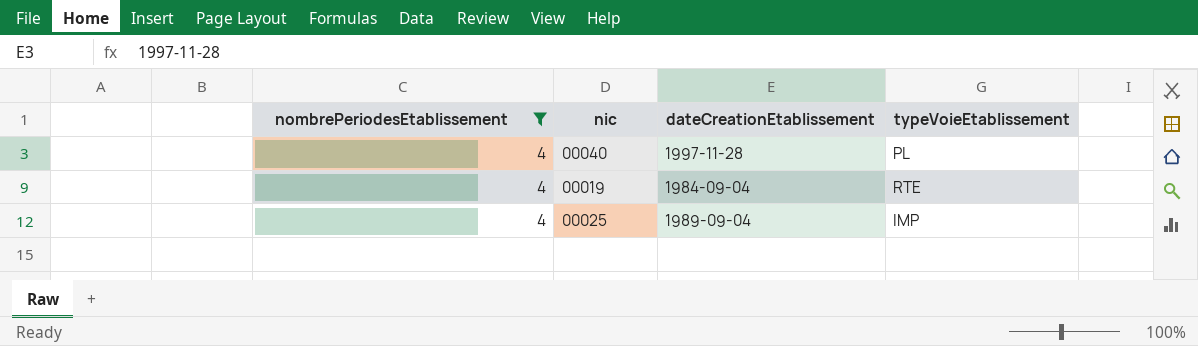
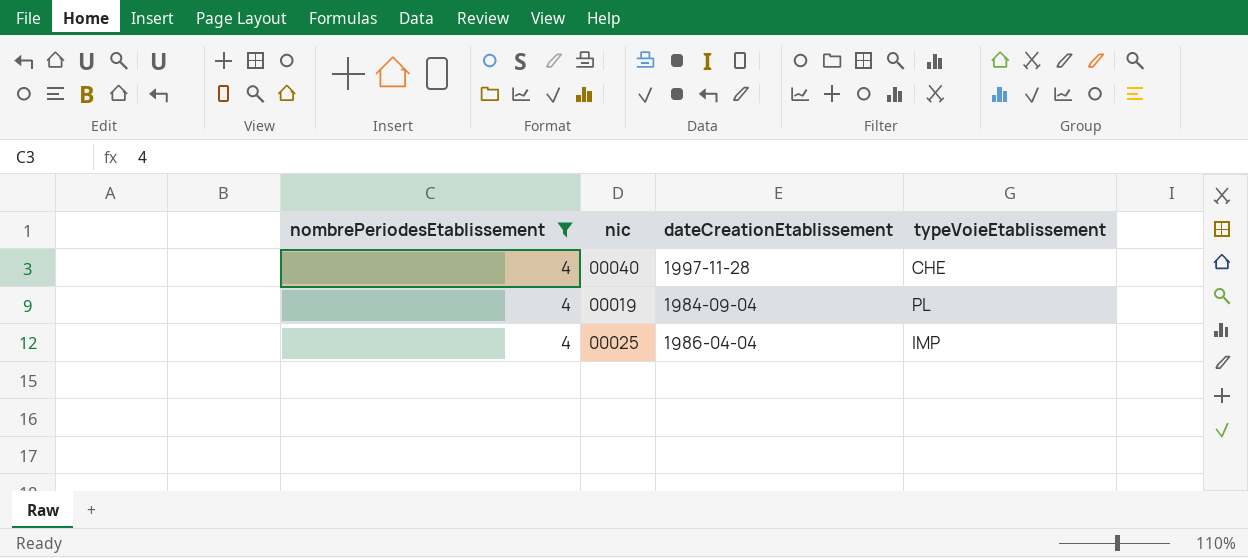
00040 | typeVoieEtablissement: PL -> CHE
00019 | typeVoieEtablissement: RTE -> PL
00025 | dateCreationEtablissement: 1989-09-04 -> 1986-04-04

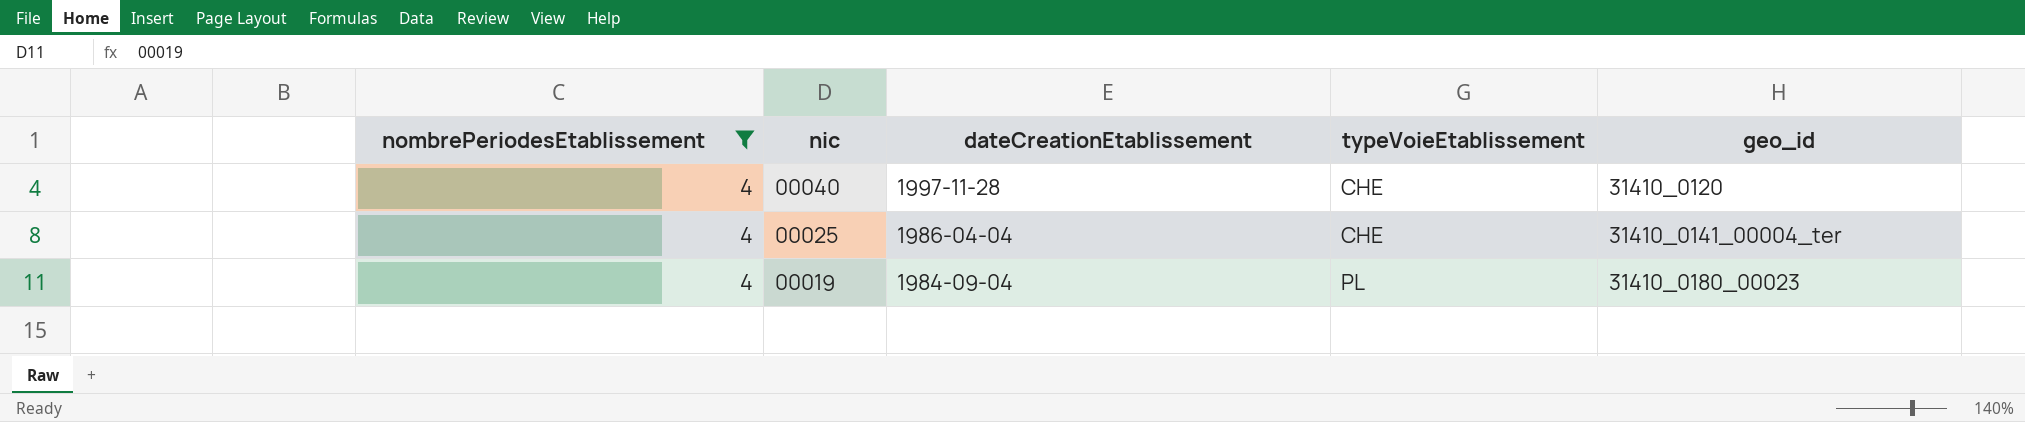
row order: none -> nic descending
column geo_id | position: none -> 5
00025 | typeVoieEtablissement: IMP -> CHE

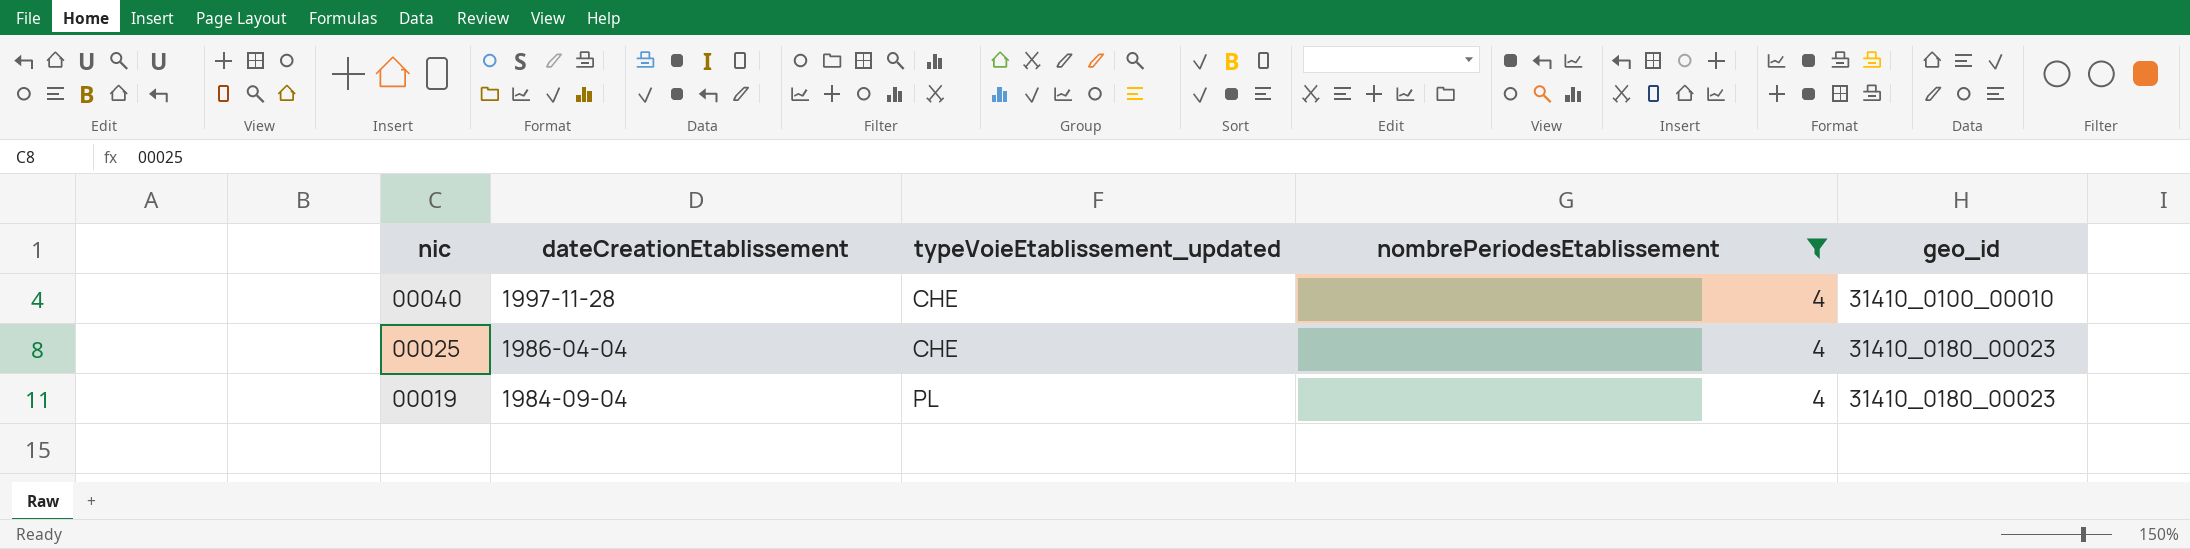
column name: typeVoieEtablissement -> typeVoieEtablissement_updated
column nombrePeriodesEtablissement | position: 1 -> 4
00040 | geo_id: 31410_0120 -> 31410_0100_00010
00025 | geo_id: 31410_0141_00004_ter -> 31410_0180_00023

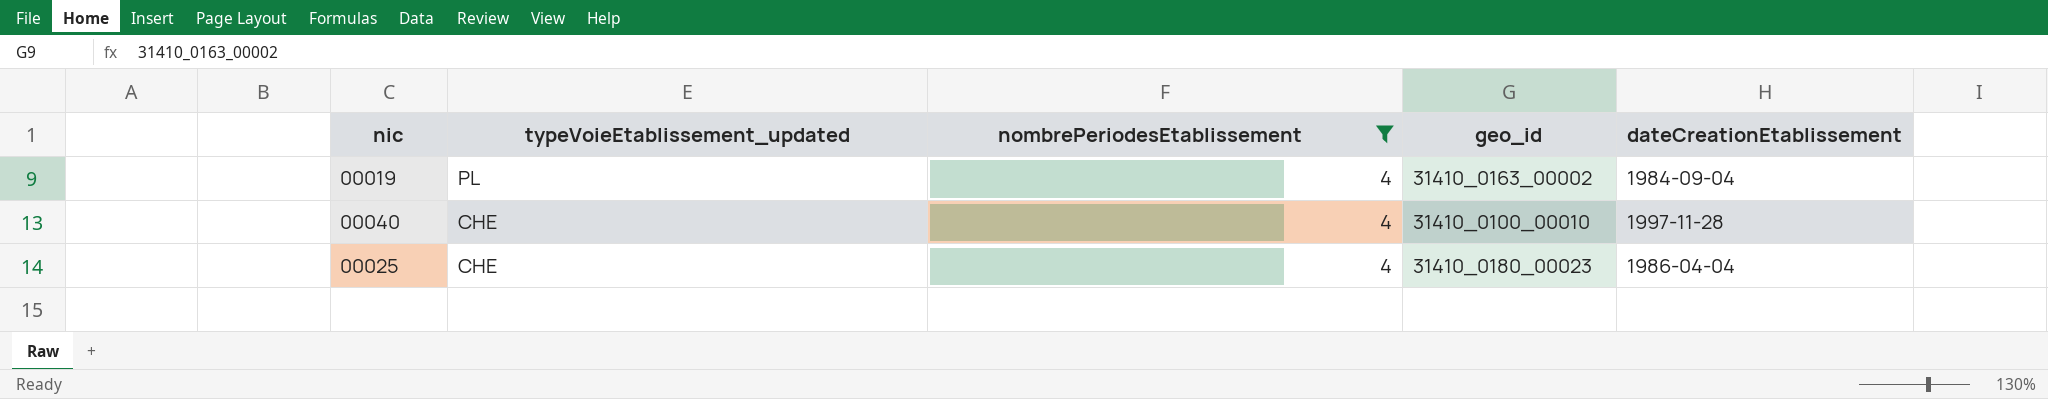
row order: nic descending -> typeVoieEtablissement_updated descending
column dateCreationEtablissement | position: 2 -> 5
00019 | geo_id: 31410_0180_00023 -> 31410_0163_00002

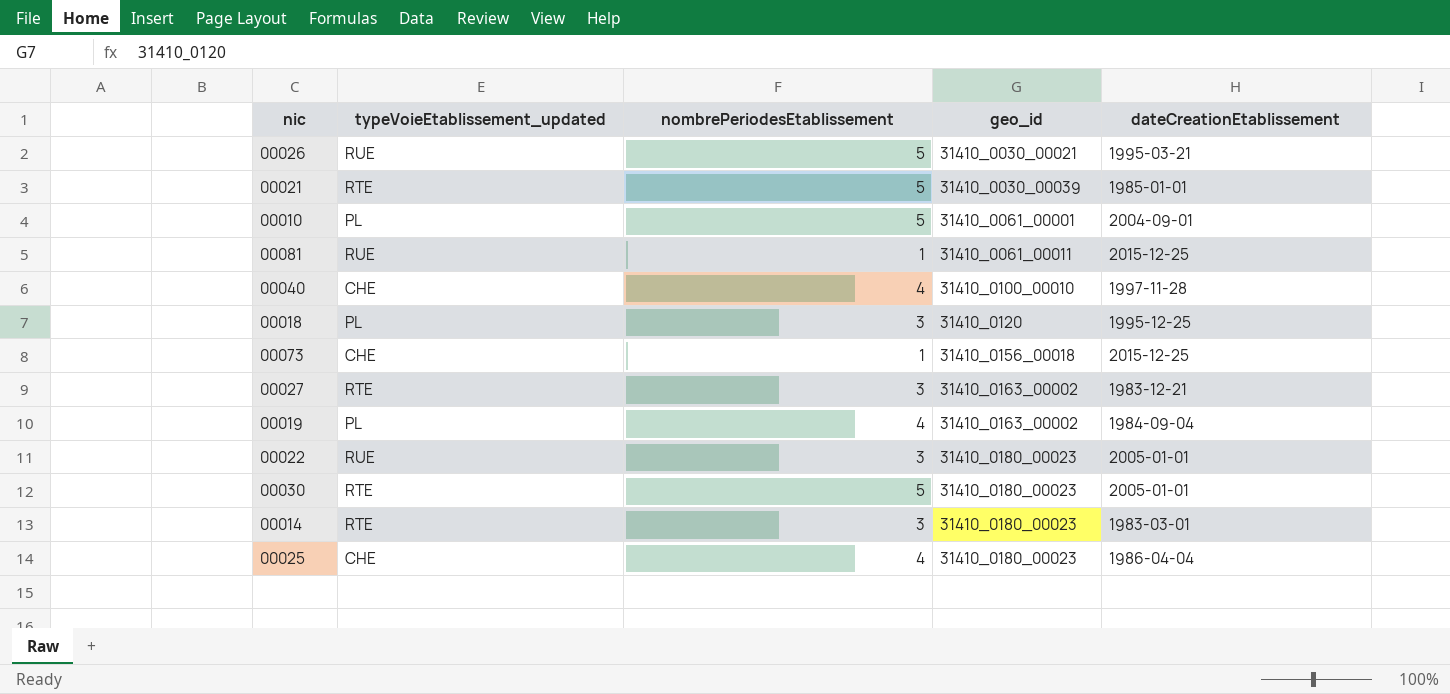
filter: nombrePeriodesEtablissement = 4 -> none
row order: typeVoieEtablissement_updated descending -> geo_id ascending

